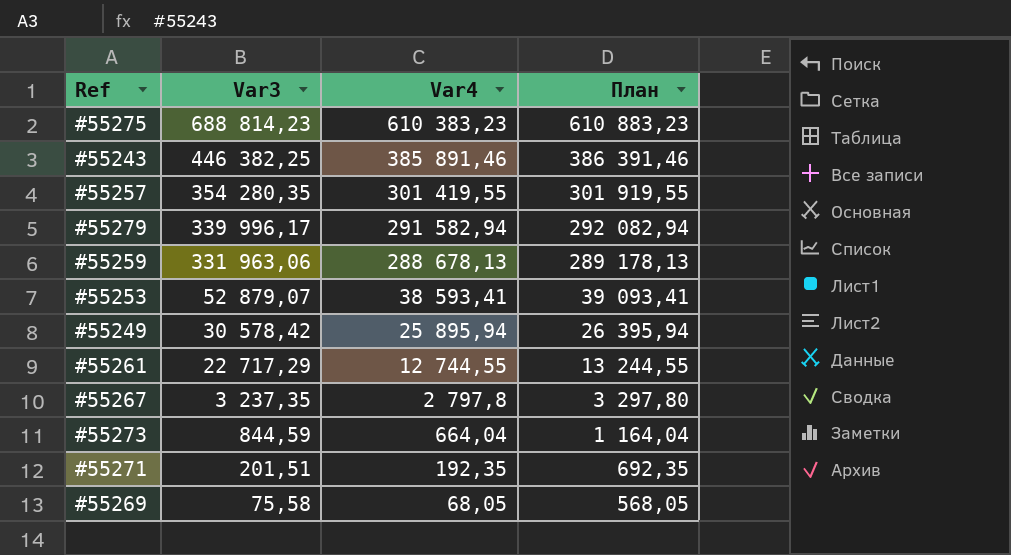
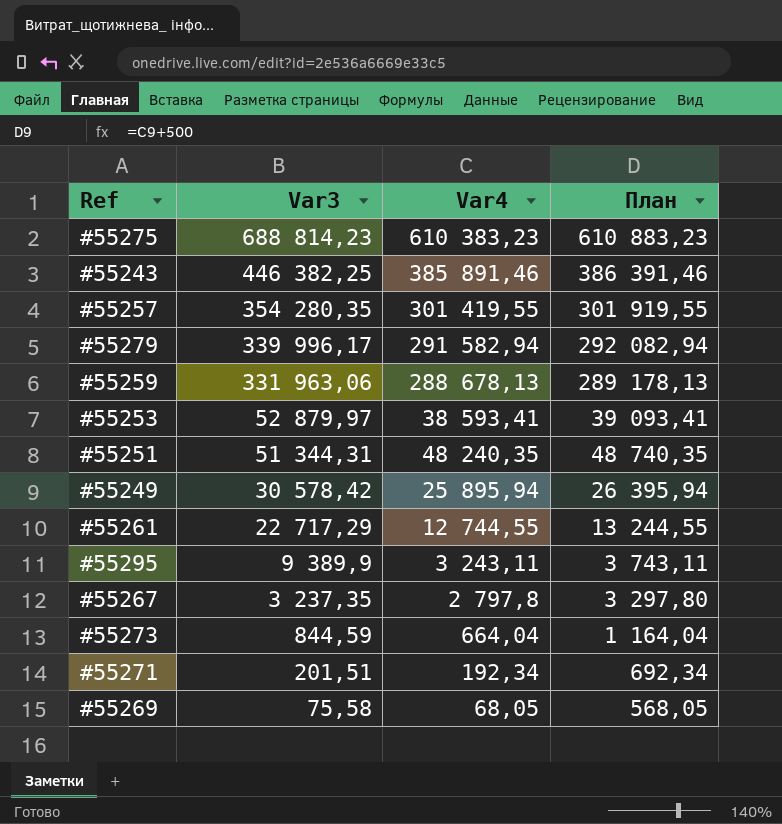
#55253 | Var3: 52 879,07 -> 52 879,97
row #55251: none -> 51 344,31 | 48 240,35 | 48 740,35
row #55295: none -> 9 389,9 | 3 243,11 | 3 743,11
#55271 | Var4: 192,35 -> 192,34
#55271 | План: 692,35 -> 692,34

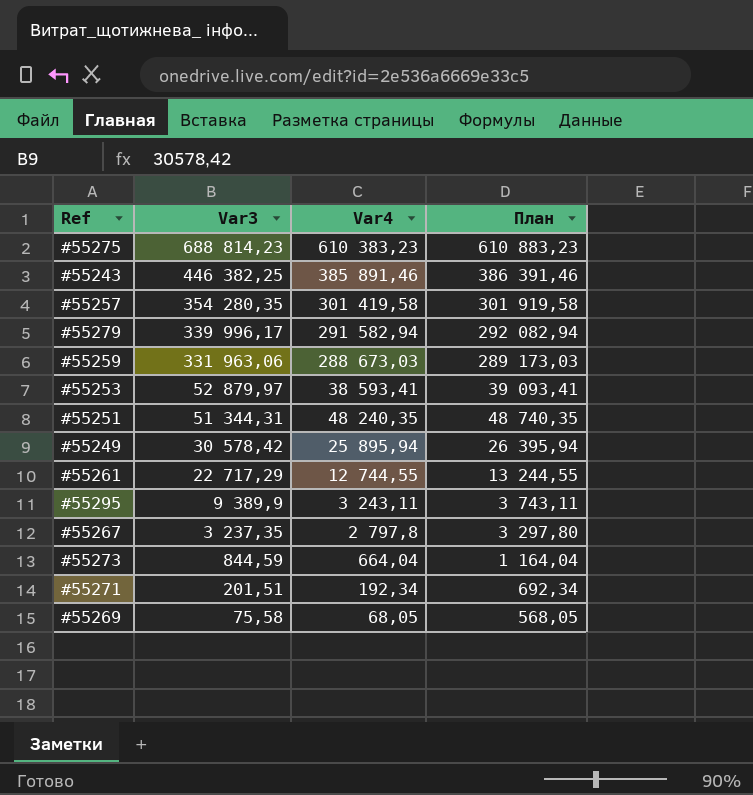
#55257 | Var4: 301 419,55 -> 301 419,58
#55257 | План: 301 919,55 -> 301 919,58
#55259 | Var4: 288 678,13 -> 288 673,03
#55259 | План: 289 178,13 -> 289 173,03

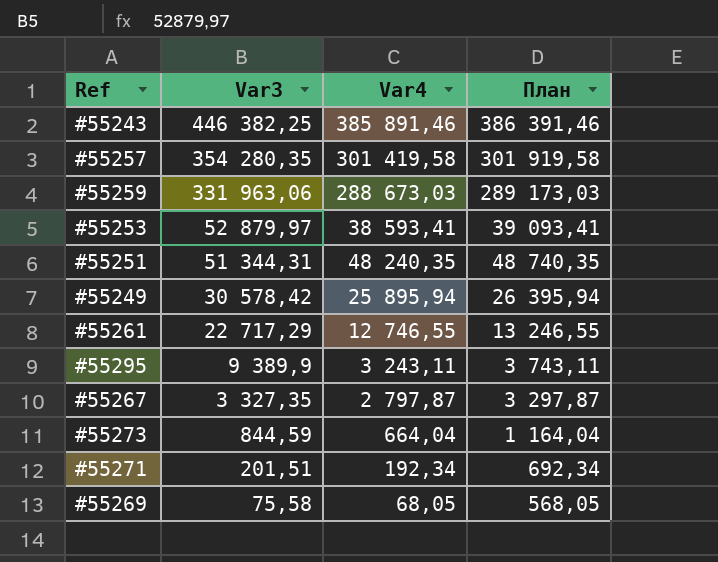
row #55275: 688 814,23 | 610 383,23 | 610 883,23 -> none
row #55279: 339 996,17 | 291 582,94 | 292 082,94 -> none
#55261 | Var4: 12 744,55 -> 12 746,55
#55261 | План: 13 244,55 -> 13 246,55
#55267 | Var3: 3 237,35 -> 3 327,35
#55267 | Var4: 2 797,8 -> 2 797,87
#55267 | План: 3 297,80 -> 3 297,87

